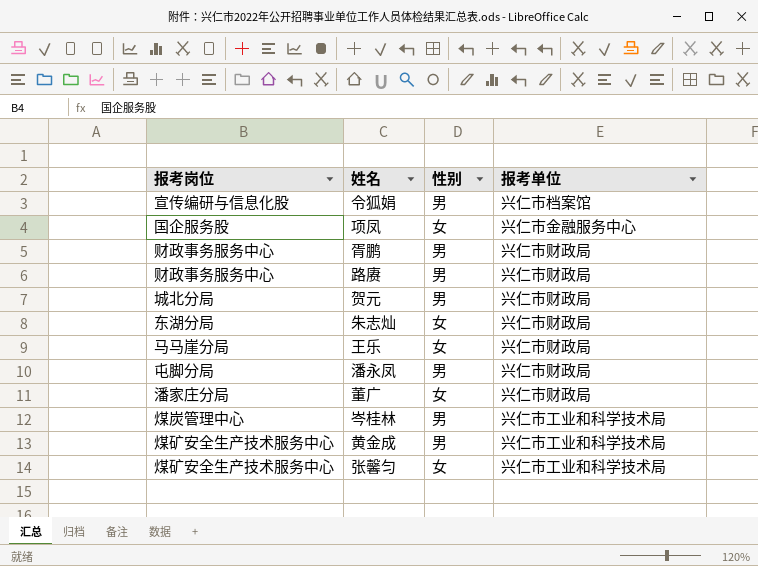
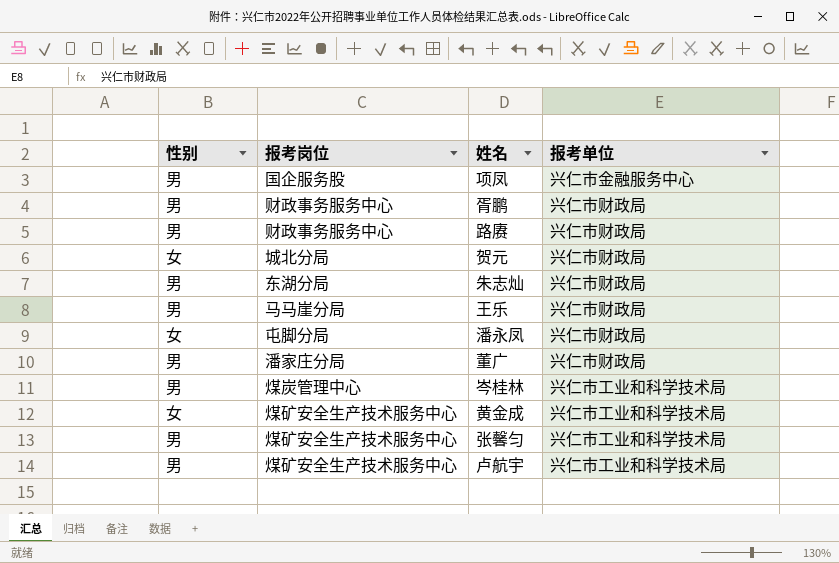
column 性别 | position: 3 -> 1
row 令狐娟: 宣传编研与信息化股 | 男 | 兴仁市档案馆 -> none
项凤 | 性别: 女 -> 男
贺元 | 性别: 男 -> 女
朱志灿 | 性别: 女 -> 男
王乐 | 性别: 女 -> 男
潘永凤 | 性别: 男 -> 女
董广 | 性别: 女 -> 男
黄金成 | 性别: 男 -> 女
张馨匀 | 性别: 女 -> 男
row 卢航宇: none -> 男 | 煤矿安全生产技术服务中心 | 兴仁市工业和科学技术局

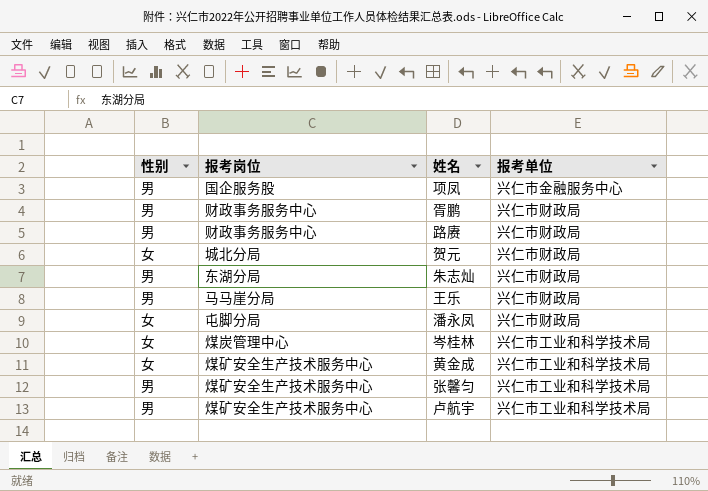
row 董广: 男 | 潘家庄分局 | 兴仁市财政局 -> none
岑桂林 | 性别: 男 -> 女

